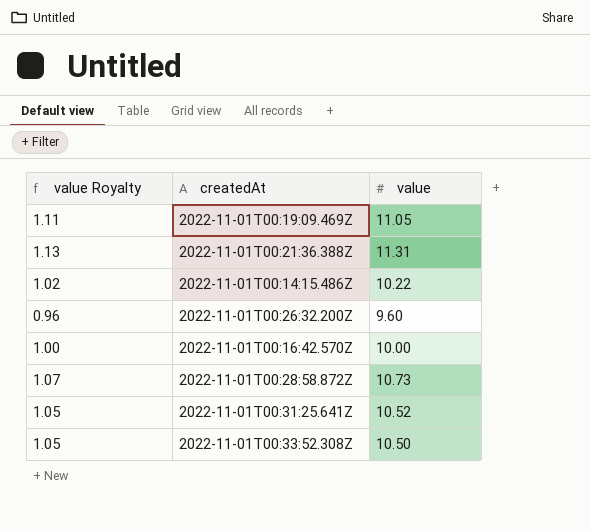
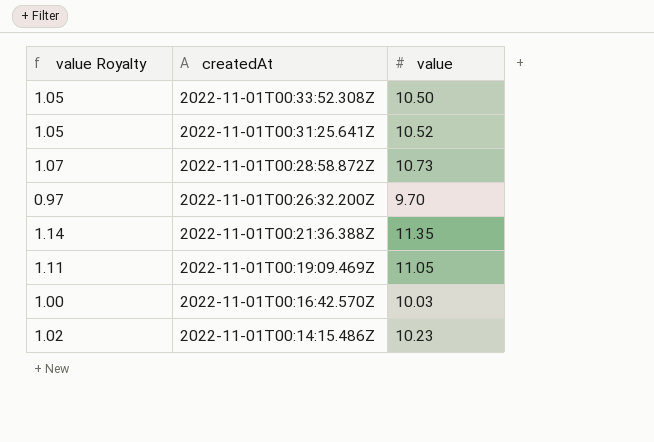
row order: none -> createdAt descending
2022-11-01T00:26:32.200Z | value Royalty: 0.96 -> 0.97
2022-11-01T00:26:32.200Z | value: 9.60 -> 9.70
2022-11-01T00:21:36.388Z | value Royalty: 1.13 -> 1.14
2022-11-01T00:21:36.388Z | value: 11.31 -> 11.35
2022-11-01T00:16:42.570Z | value: 10.00 -> 10.03
2022-11-01T00:14:15.486Z | value: 10.22 -> 10.23

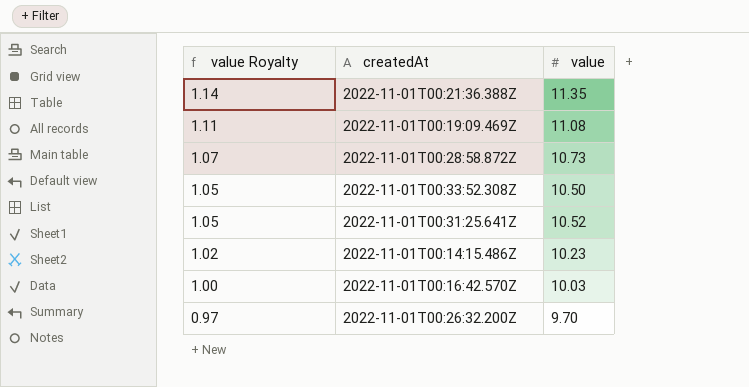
row order: createdAt descending -> value Royalty descending
2022-11-01T00:19:09.469Z | value: 11.05 -> 11.08

